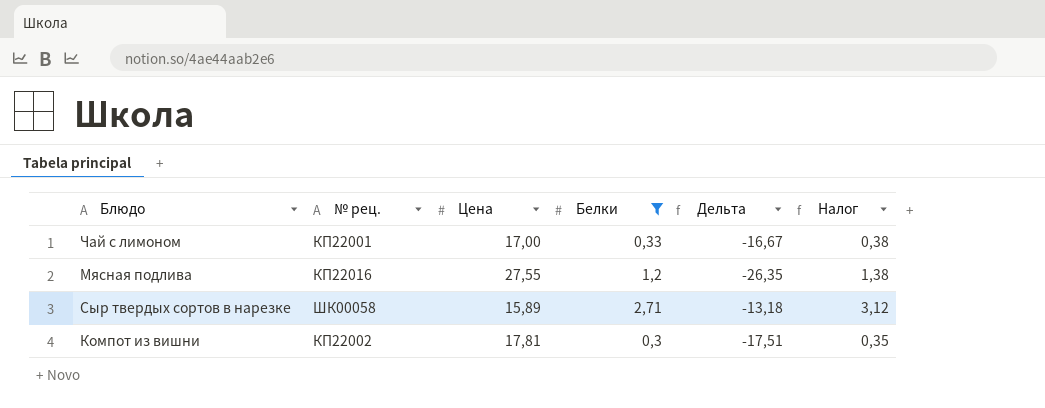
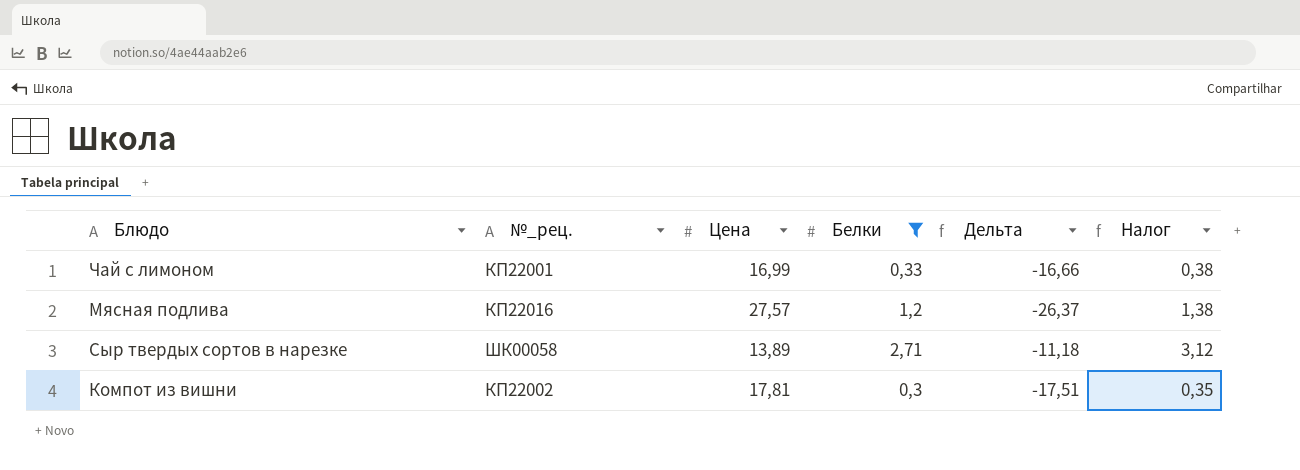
column name: № рец. -> №_рец.
Чай с лимоном | Цена: 17,00 -> 16,99
Чай с лимоном | Дельта: -16,67 -> -16,66
Мясная подлива | Цена: 27,55 -> 27,57
Мясная подлива | Дельта: -26,35 -> -26,37
Сыр твердых сортов в нарезке | Цена: 15,89 -> 13,89
Сыр твердых сортов в нарезке | Дельта: -13,18 -> -11,18

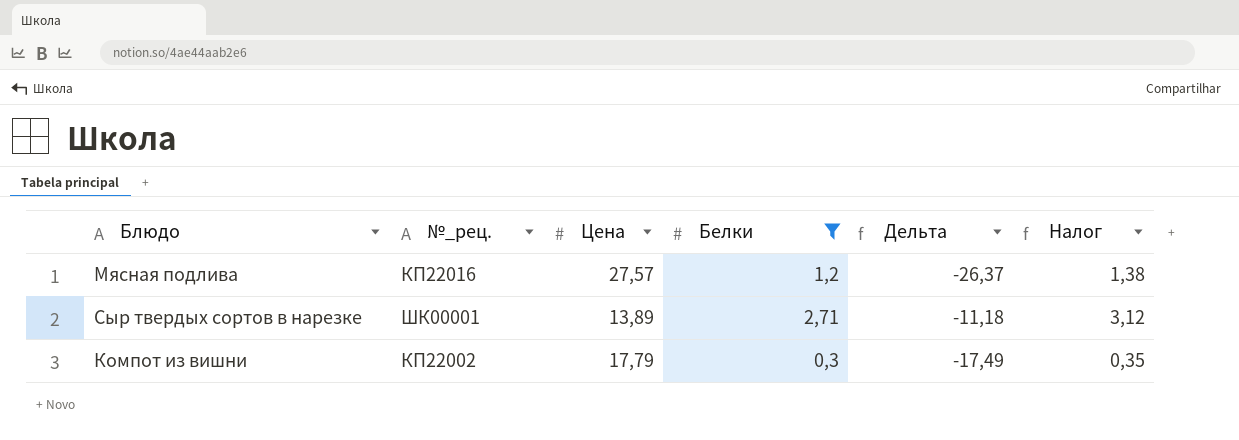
row Чай с лимоном: КП22001 | 16,99 | 0,33 | -16,66 | 0,38 -> none
Сыр твердых сортов в нарезке | №_рец.: ШК00058 -> ШК00001
Компот из вишни | Цена: 17,81 -> 17,79
Компот из вишни | Дельта: -17,51 -> -17,49

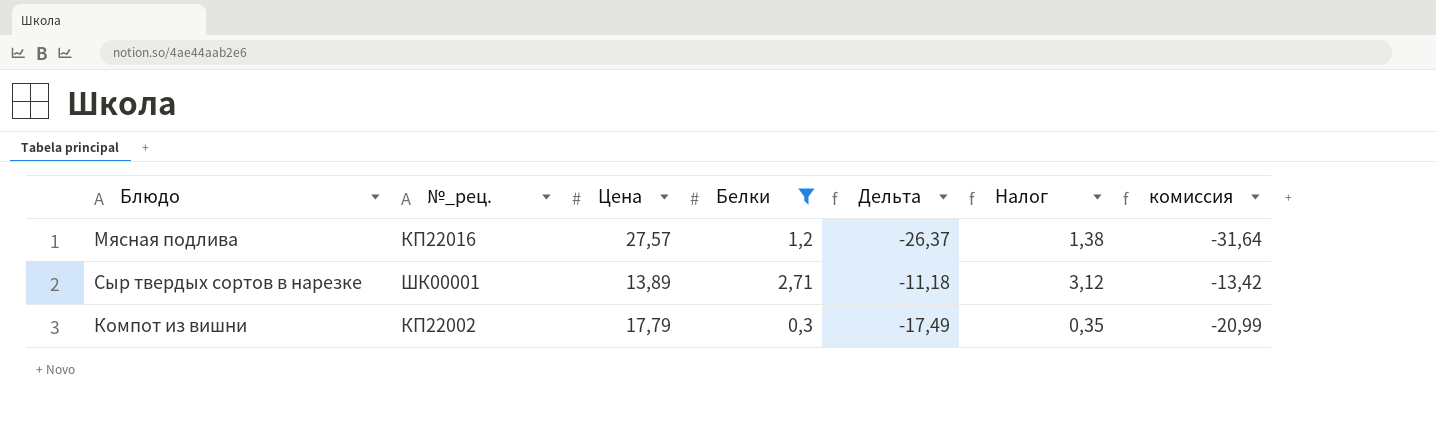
column комиссия | formula: none -> [Дельта] * 1,2

